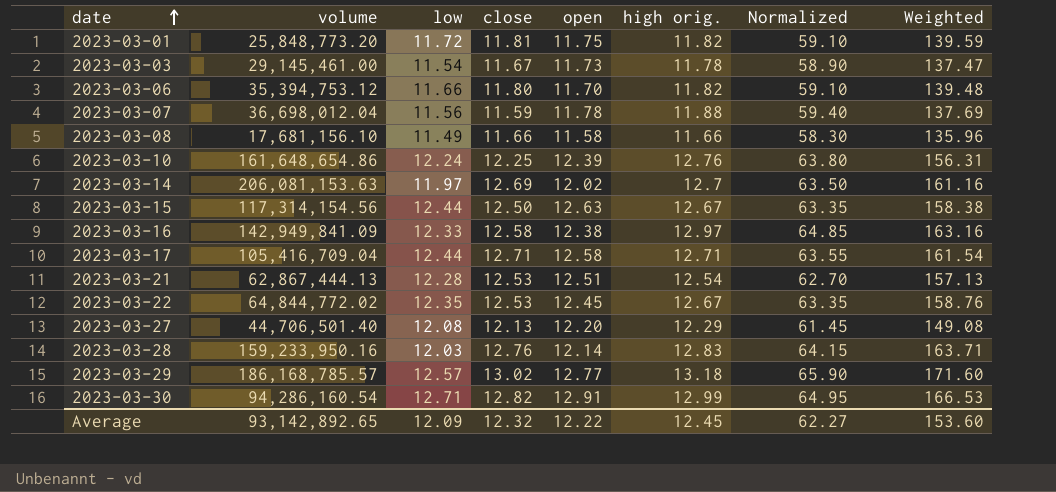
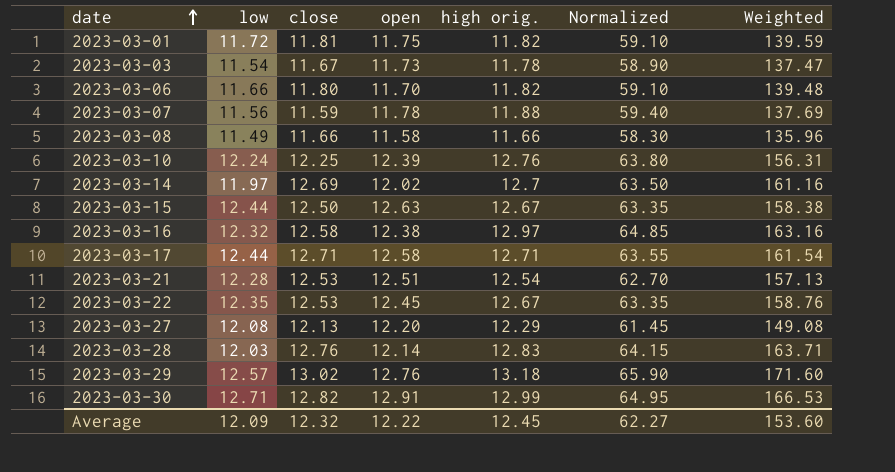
column volume | position: 2 -> none
2023-03-16 | low: 12.33 -> 12.32
2023-03-29 | open: 12.77 -> 12.76

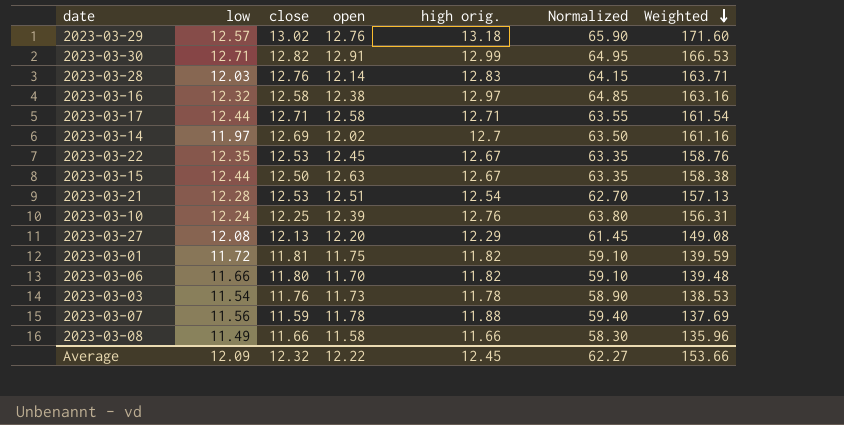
row order: date ascending -> Weighted descending
2023-03-03 | close: 11.67 -> 11.76
2023-03-03 | Weighted: 137.47 -> 138.53
Average | Weighted: 153.60 -> 153.66

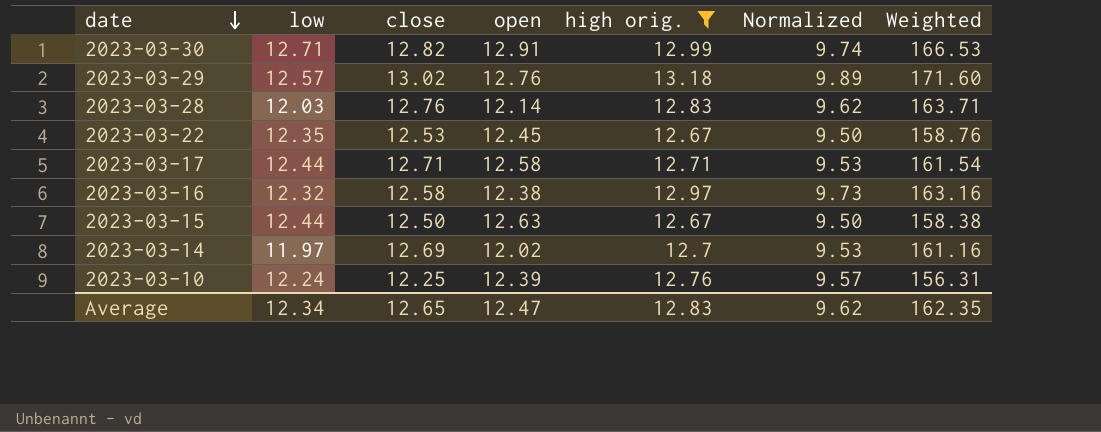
filter: none -> high orig. >= 12.67
row order: Weighted descending -> date descending
column Normalized | formula: [high orig.] * 5 -> [high orig.] * 0.75
Average | low: 12.09 -> 12.34
Average | close: 12.32 -> 12.65
Average | open: 12.22 -> 12.47
Average | high orig.: 12.45 -> 12.83
Average | Normalized: 62.27 -> 9.62
Average | Weighted: 153.66 -> 162.35

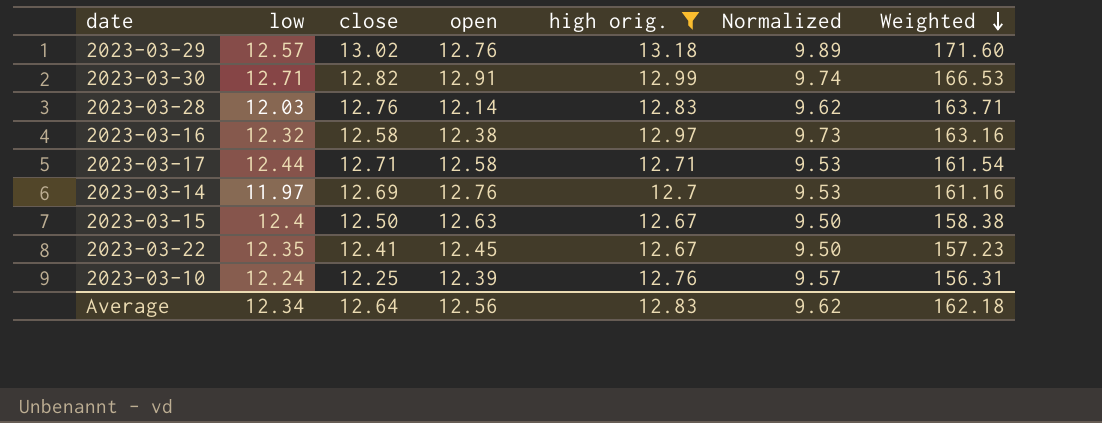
row order: date descending -> Weighted descending
2023-03-14 | open: 12.02 -> 12.76
2023-03-15 | low: 12.44 -> 12.4
2023-03-22 | close: 12.53 -> 12.41
2023-03-22 | Weighted: 158.76 -> 157.23
Average | close: 12.65 -> 12.64
Average | open: 12.47 -> 12.56
Average | Weighted: 162.35 -> 162.18

